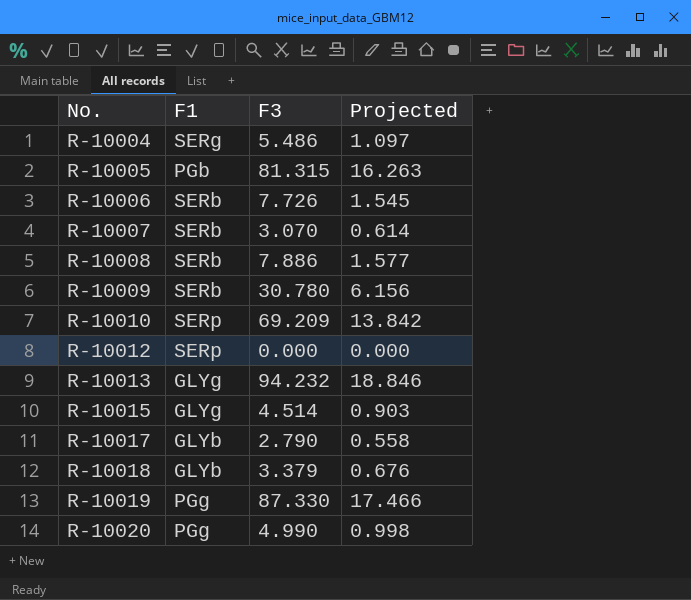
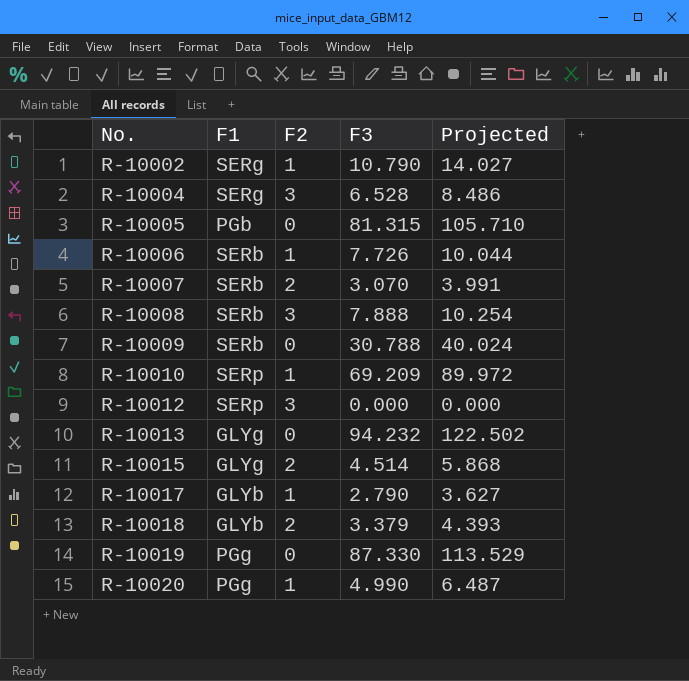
column F2 | position: none -> 3
column Projected | formula: [F3] * 0.2 -> [F3] * 1.3
row R-10002: none -> SERg | 1 | 10.790 | 14.027
R-10004 | F3: 5.486 -> 6.528
R-10008 | F3: 7.886 -> 7.888
R-10009 | F3: 30.780 -> 30.788

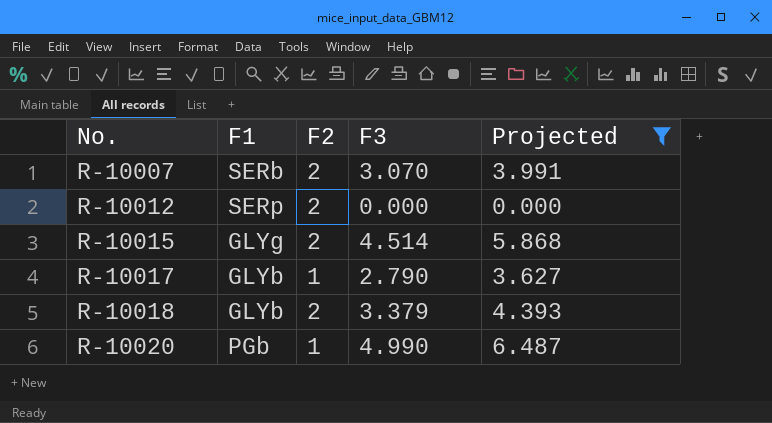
filter: none -> Projected <= 6.487
R-10012 | F2: 3 -> 2
R-10020 | F1: PGg -> PGb

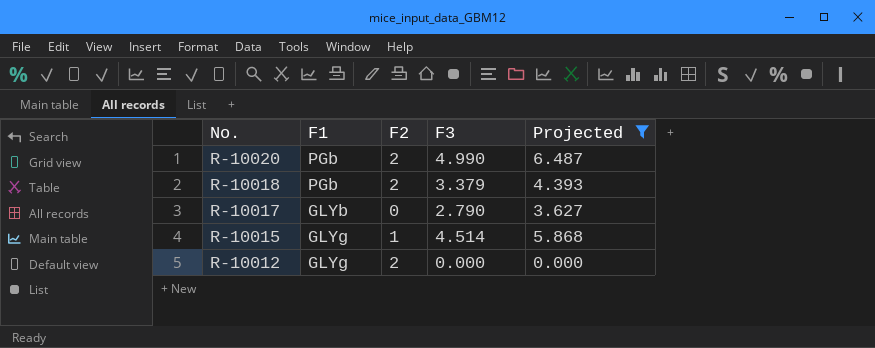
row order: No. ascending -> No. descending
row R-10007: SERb | 2 | 3.070 | 3.991 -> none
R-10020 | F2: 1 -> 2
R-10018 | F1: GLYb -> PGb
R-10017 | F2: 1 -> 0
R-10015 | F2: 2 -> 1
R-10012 | F1: SERp -> GLYg

